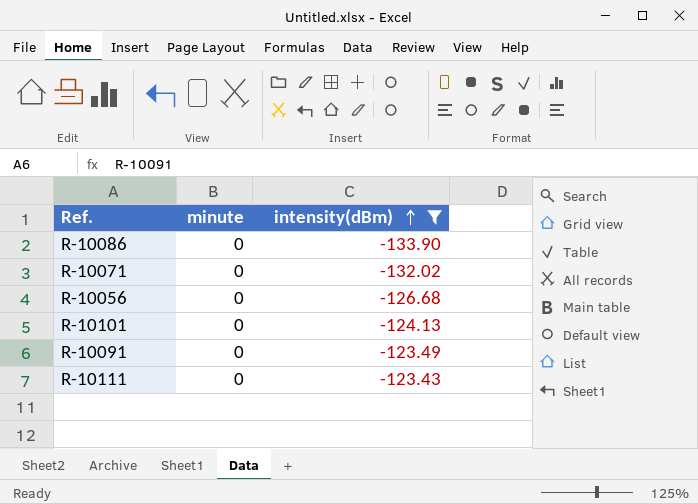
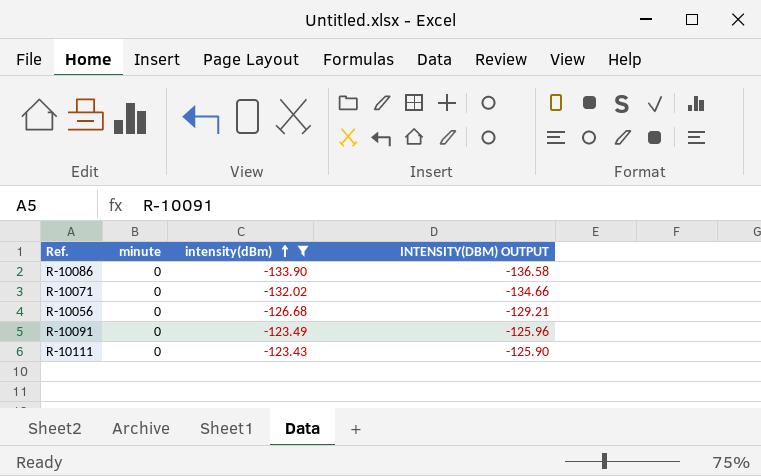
column INTENSITY(DBM) OUTPUT | formula: none -> [intensity(dBm)] * 1.02
row R-10101: 0 | -124.13 -> none

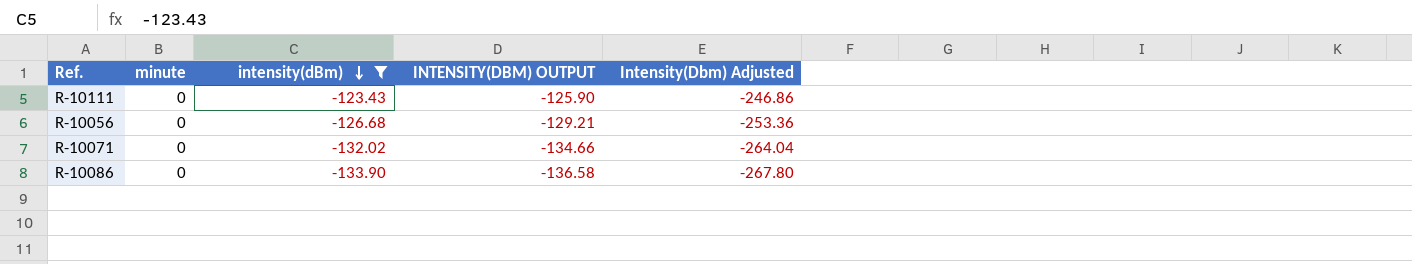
row order: intensity(dBm) ascending -> intensity(dBm) descending
column Intensity(Dbm) Adjusted | formula: none -> [intensity(dBm)] * 2
row R-10091: 0 | -123.49 | -125.96 -> none

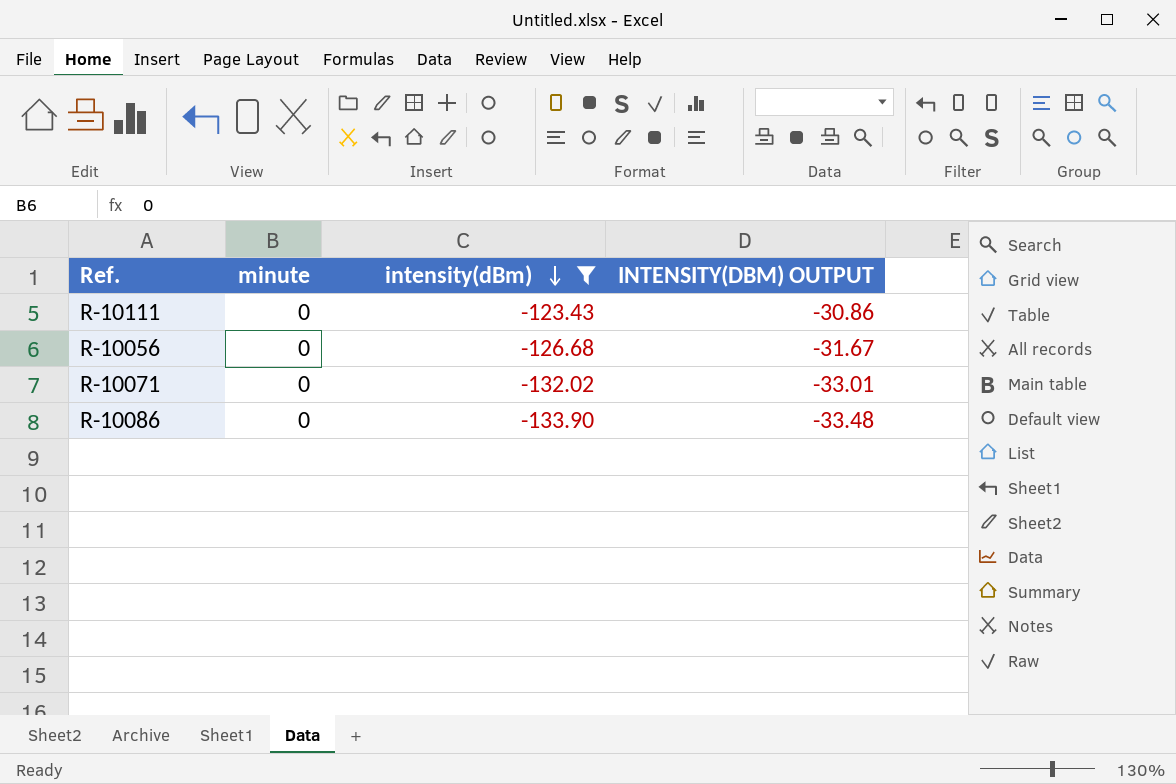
column Intensity(Dbm) Adjusted | formula: [intensity(dBm)] * 2 -> none
column INTENSITY(DBM) OUTPUT | formula: [intensity(dBm)] * 1.02 -> [intensity(dBm)] * 0.25

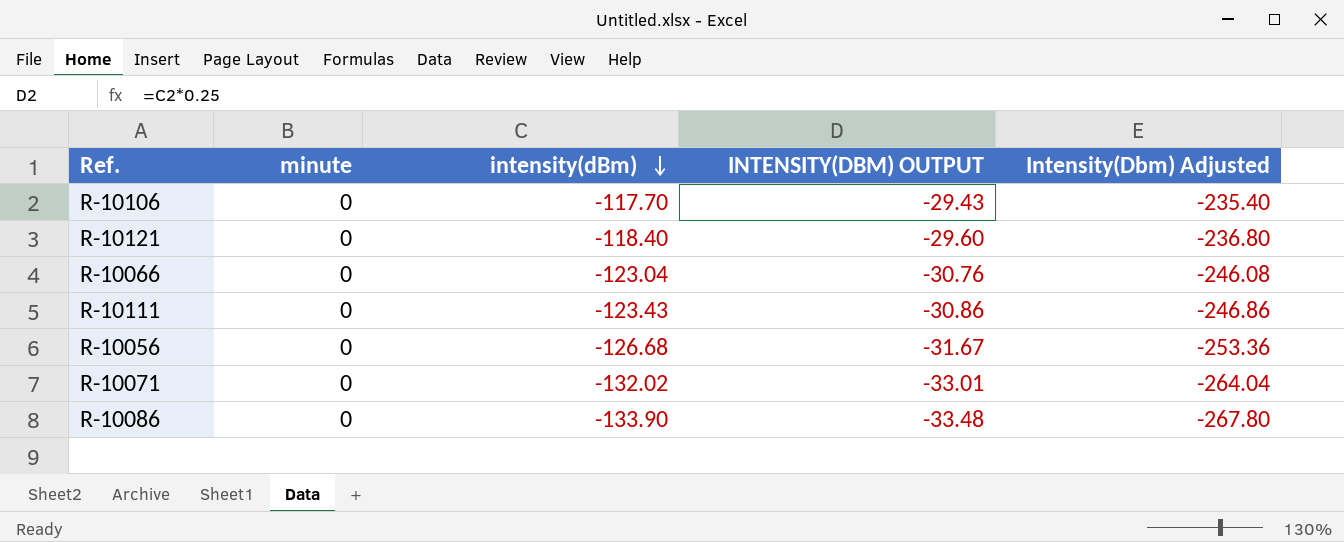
filter: intensity(dBm) <= -123.43 -> none
column Intensity(Dbm) Adjusted | formula: none -> [intensity(dBm)] * 2

